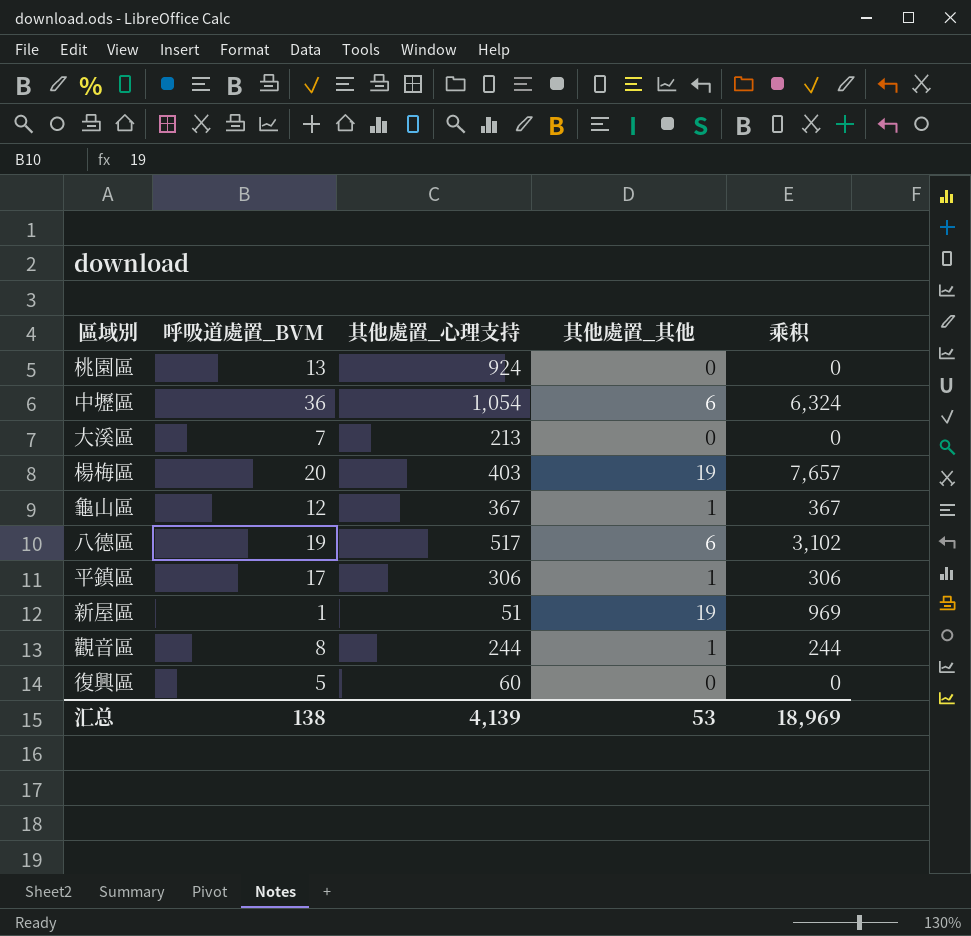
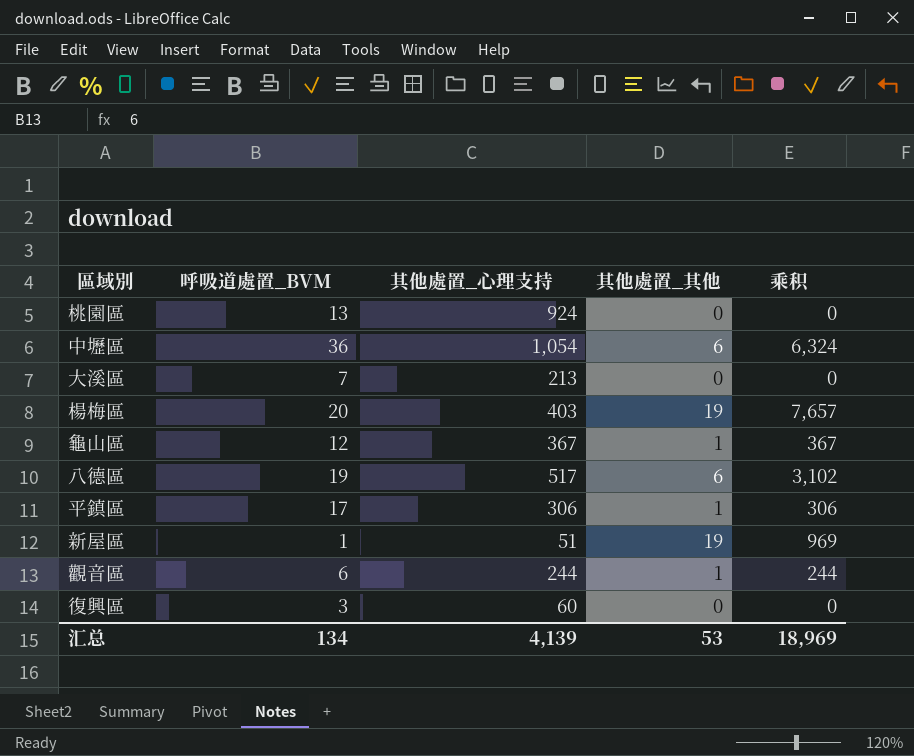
觀音區 | 呼吸道處置_BVM: 8 -> 6
復興區 | 呼吸道處置_BVM: 5 -> 3
汇总 | 呼吸道處置_BVM: 138 -> 134

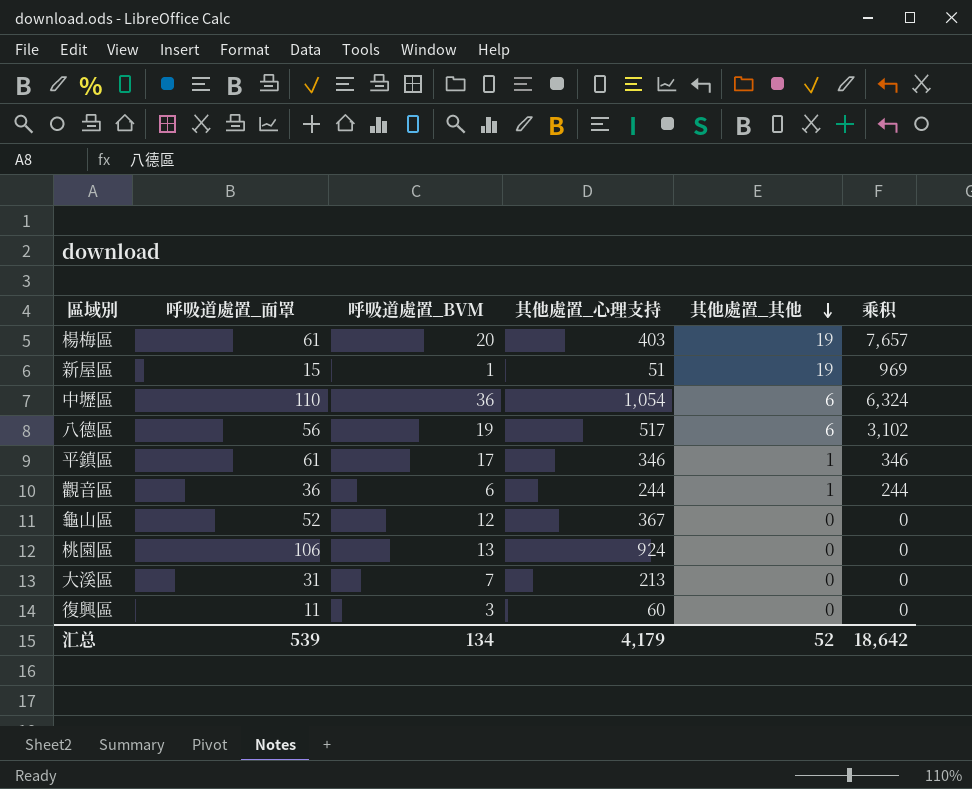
row order: none -> 其他處置_其他 descending
column 呼吸道處置_面罩 | position: none -> 2
平鎮區 | 其他處置_心理支持: 306 -> 346
平鎮區 | 乘积: 306 -> 346
龜山區 | 其他處置_其他: 1 -> 0
龜山區 | 乘积: 367 -> 0
汇总 | 其他處置_心理支持: 4,139 -> 4,179
汇总 | 其他處置_其他: 53 -> 52
汇总 | 乘积: 18,969 -> 18,642

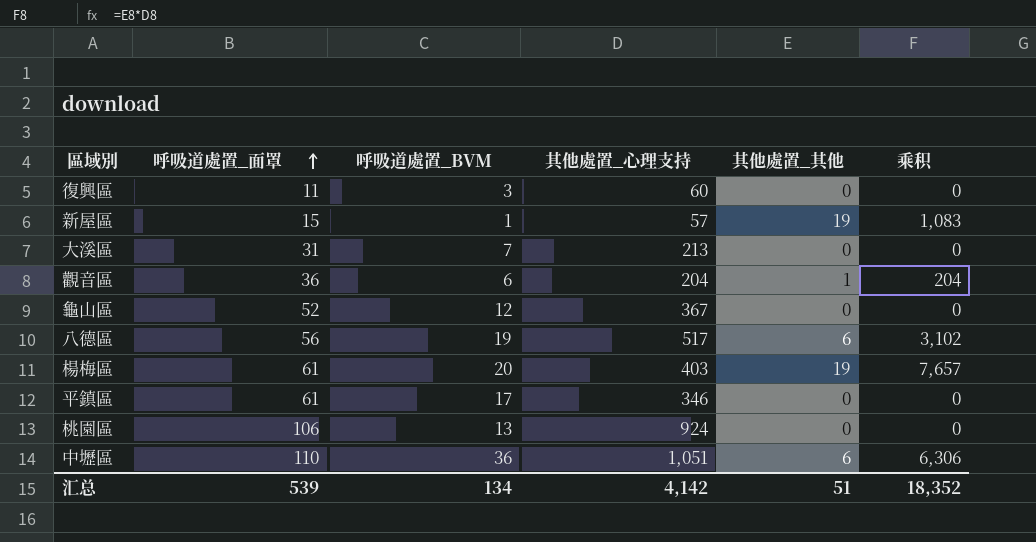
row order: 其他處置_其他 descending -> 呼吸道處置_面罩 ascending
新屋區 | 其他處置_心理支持: 51 -> 57
新屋區 | 乘积: 969 -> 1,083
觀音區 | 其他處置_心理支持: 244 -> 204
觀音區 | 乘积: 244 -> 204
平鎮區 | 其他處置_其他: 1 -> 0
平鎮區 | 乘积: 346 -> 0
中壢區 | 其他處置_心理支持: 1,054 -> 1,051
中壢區 | 乘积: 6,324 -> 6,306
汇总 | 其他處置_心理支持: 4,179 -> 4,142
汇总 | 其他處置_其他: 52 -> 51
汇总 | 乘积: 18,642 -> 18,352

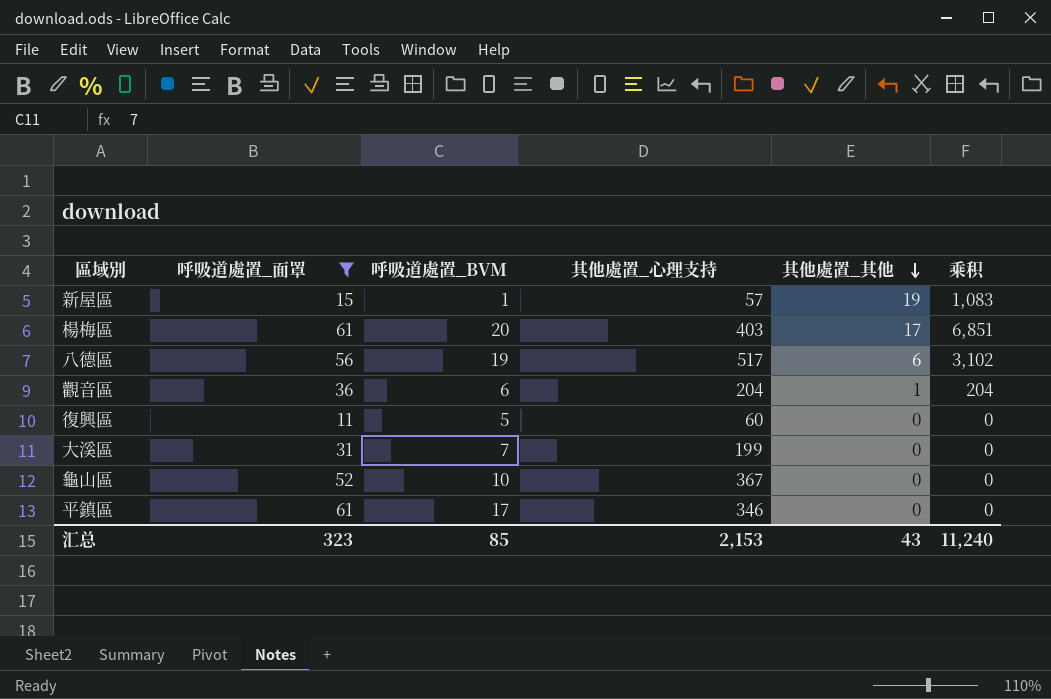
filter: none -> 呼吸道處置_面罩 <= 61
row order: 呼吸道處置_面罩 ascending -> 其他處置_其他 descending
楊梅區 | 其他處置_其他: 19 -> 17
楊梅區 | 乘积: 7,657 -> 6,851
復興區 | 呼吸道處置_BVM: 3 -> 5
大溪區 | 其他處置_心理支持: 213 -> 199
龜山區 | 呼吸道處置_BVM: 12 -> 10
汇总 | 呼吸道處置_面罩: 539 -> 323
汇总 | 呼吸道處置_BVM: 134 -> 85
汇总 | 其他處置_心理支持: 4,142 -> 2,153
汇总 | 其他處置_其他: 51 -> 43
汇总 | 乘积: 18,352 -> 11,240

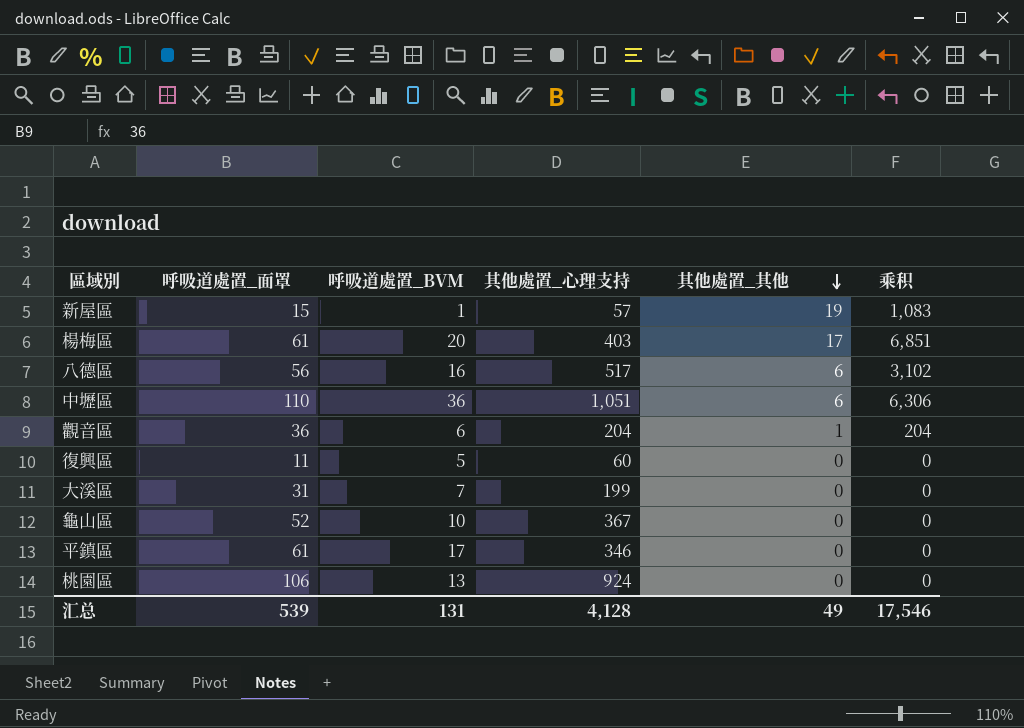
filter: 呼吸道處置_面罩 <= 61 -> none
八德區 | 呼吸道處置_BVM: 19 -> 16
汇总 | 呼吸道處置_面罩: 323 -> 539
汇总 | 呼吸道處置_BVM: 85 -> 131
汇总 | 其他處置_心理支持: 2,153 -> 4,128
汇总 | 其他處置_其他: 43 -> 49
汇总 | 乘积: 11,240 -> 17,546

